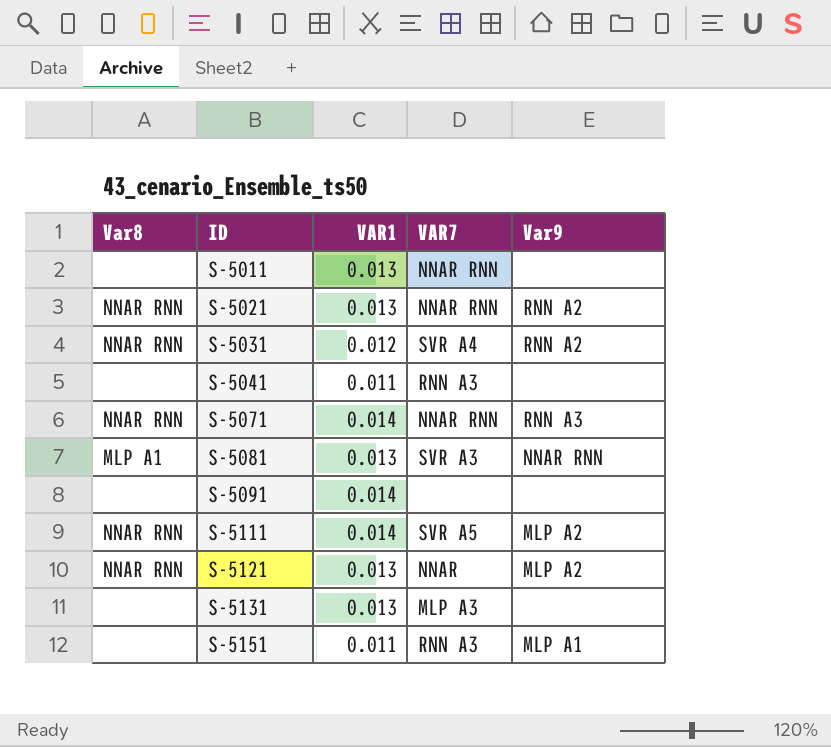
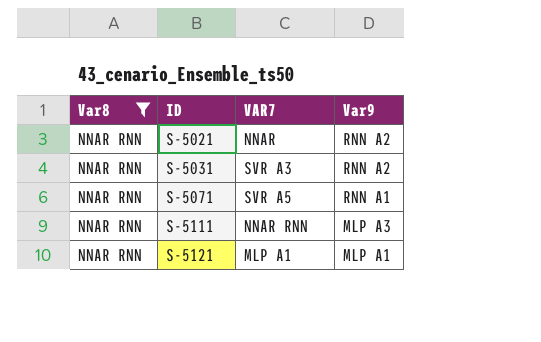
filter: none -> Var8 = NNAR RNN
column VAR1 | position: 3 -> none
S-5021 | VAR7: NNAR RNN -> NNAR
S-5031 | VAR7: SVR A4 -> SVR A3
S-5071 | VAR7: NNAR RNN -> SVR A5
S-5071 | Var9: RNN A3 -> RNN A1
S-5111 | VAR7: SVR A5 -> NNAR RNN
S-5111 | Var9: MLP A2 -> MLP A3
S-5121 | VAR7: NNAR -> MLP A1
S-5121 | Var9: MLP A2 -> MLP A1

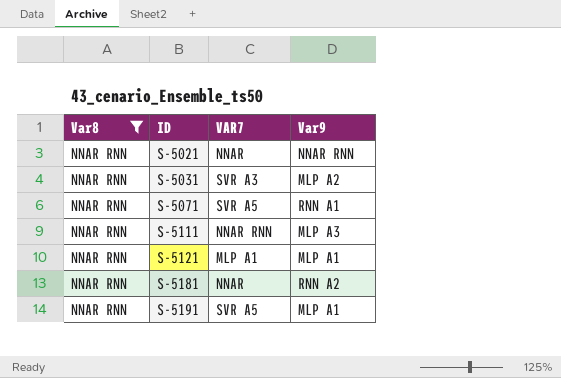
S-5021 | Var9: RNN A2 -> NNAR RNN
S-5031 | Var9: RNN A2 -> MLP A2
row S-5181: none -> NNAR RNN | NNAR | RNN A2
row S-5191: none -> NNAR RNN | SVR A5 | MLP A1

